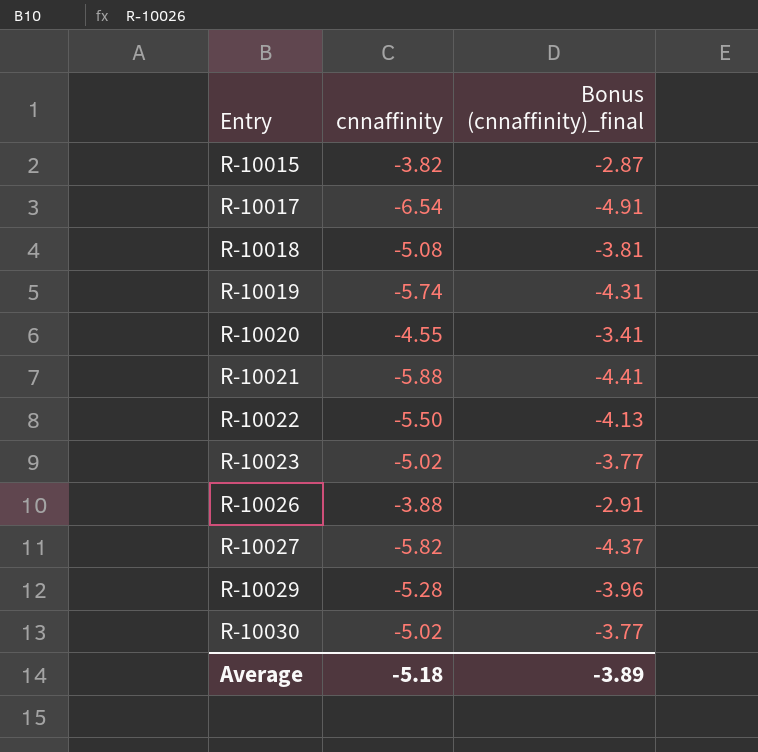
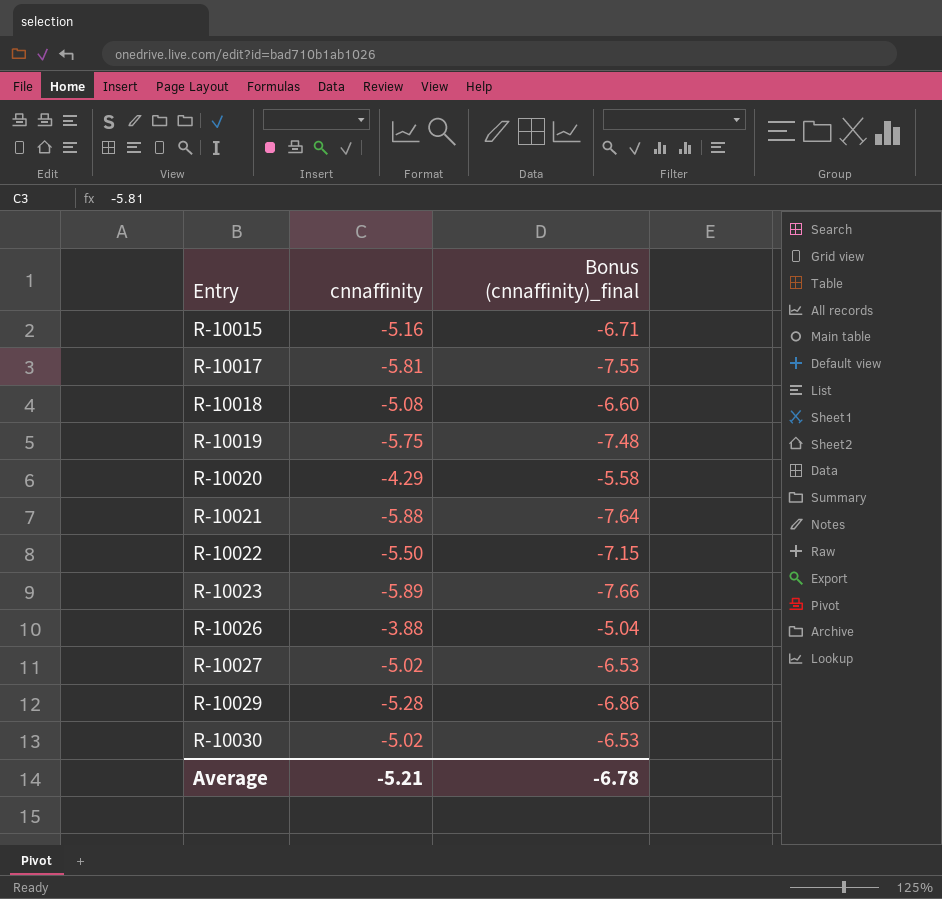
column Bonus (cnnaffinity)_final | formula: [cnnaffinity] * 0.75 -> [cnnaffinity] * 1.3
R-10015 | cnnaffinity: -3.82 -> -5.16
R-10017 | cnnaffinity: -6.54 -> -5.81
R-10019 | cnnaffinity: -5.74 -> -5.75
R-10020 | cnnaffinity: -4.55 -> -4.29
R-10023 | cnnaffinity: -5.02 -> -5.89
R-10027 | cnnaffinity: -5.82 -> -5.02
Average | cnnaffinity: -5.18 -> -5.21
Average | Bonus (cnnaffinity)_final: -3.89 -> -6.78

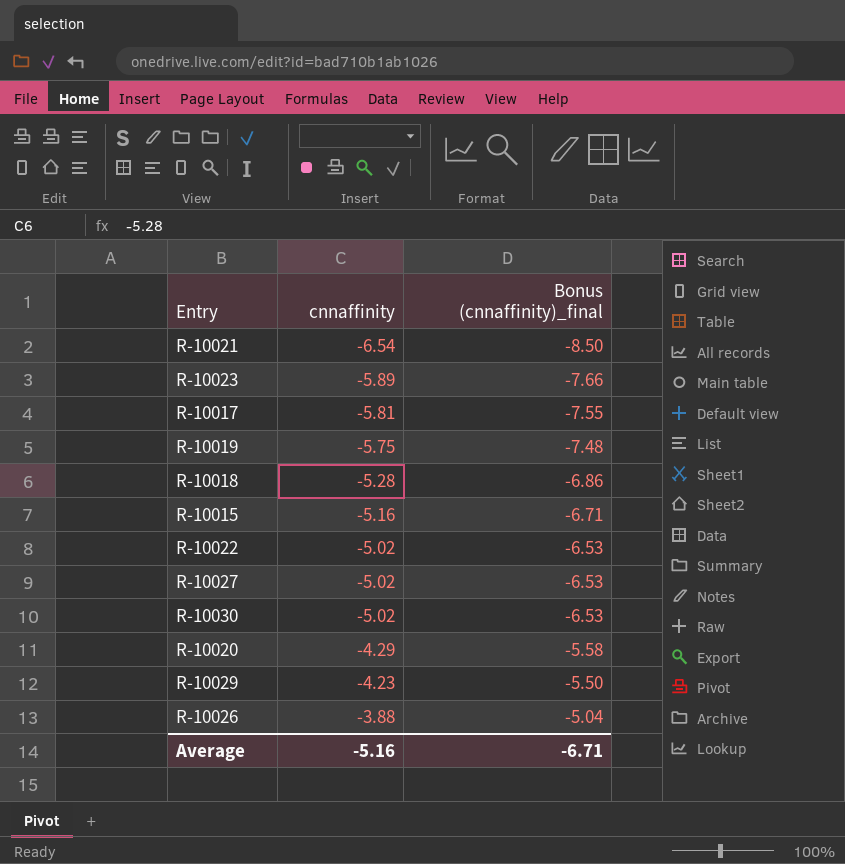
row order: Entry ascending -> cnnaffinity ascending
R-10021 | cnnaffinity: -5.88 -> -6.54
R-10021 | Bonus (cnnaffinity)_final: -7.64 -> -8.50
R-10018 | cnnaffinity: -5.08 -> -5.28
R-10018 | Bonus (cnnaffinity)_final: -6.60 -> -6.86
R-10022 | cnnaffinity: -5.50 -> -5.02
R-10022 | Bonus (cnnaffinity)_final: -7.15 -> -6.53
R-10029 | cnnaffinity: -5.28 -> -4.23
R-10029 | Bonus (cnnaffinity)_final: -6.86 -> -5.50
Average | cnnaffinity: -5.21 -> -5.16
Average | Bonus (cnnaffinity)_final: -6.78 -> -6.71

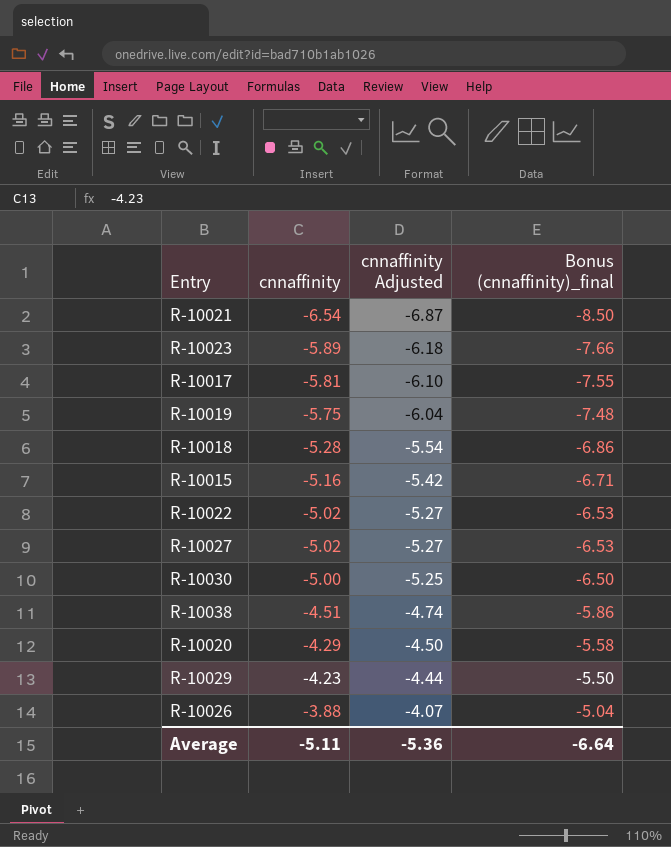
column cnnaffinity Adjusted | formula: none -> [cnnaffinity] * 1.05
R-10030 | cnnaffinity: -5.02 -> -5.00
R-10030 | Bonus (cnnaffinity)_final: -6.53 -> -6.50
row R-10038: none -> -4.51 | -4.74 | -5.86
Average | cnnaffinity: -5.16 -> -5.11
Average | Bonus (cnnaffinity)_final: -6.71 -> -6.64

